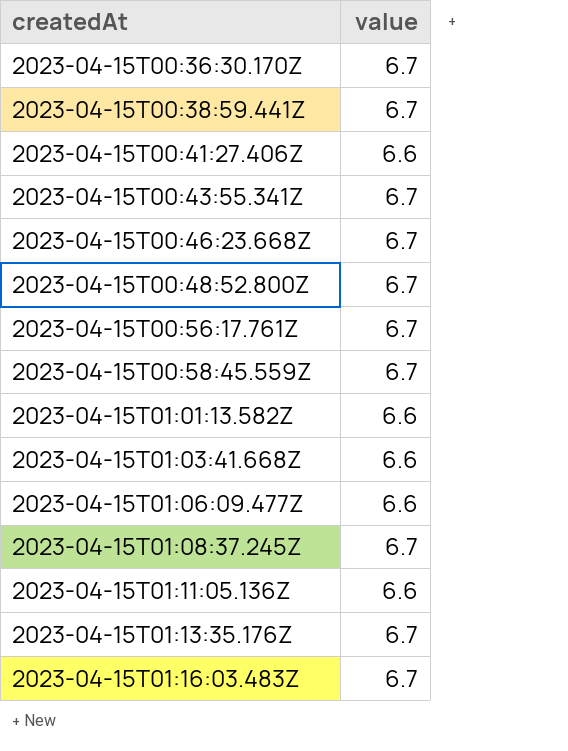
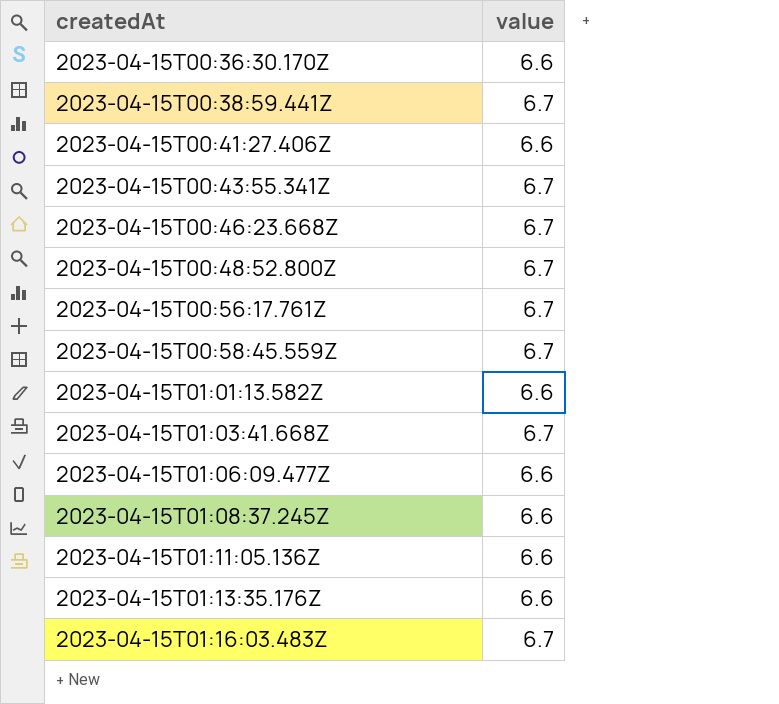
2023-04-15T00:36:30.170Z | value: 6.7 -> 6.6
2023-04-15T01:03:41.668Z | value: 6.6 -> 6.7
2023-04-15T01:08:37.245Z | value: 6.7 -> 6.6
2023-04-15T01:13:35.176Z | value: 6.7 -> 6.6

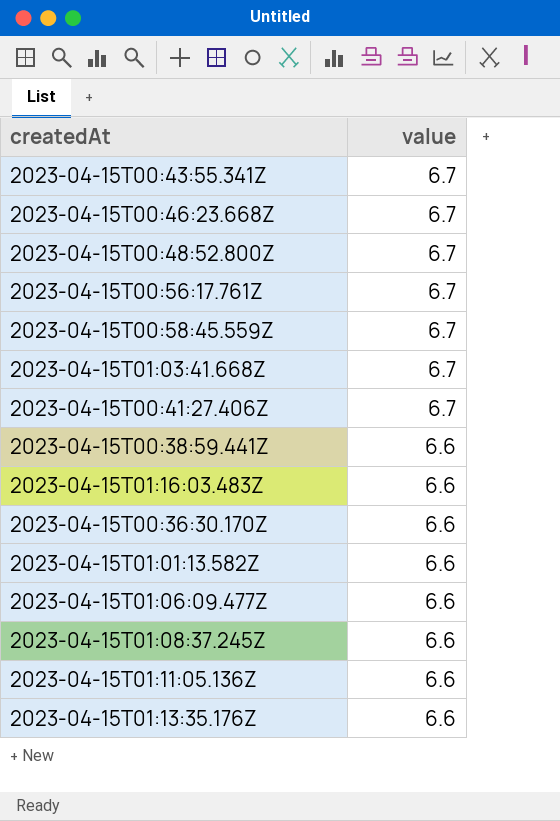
row order: createdAt ascending -> value descending
2023-04-15T00:41:27.406Z | value: 6.6 -> 6.7
2023-04-15T00:38:59.441Z | value: 6.7 -> 6.6
2023-04-15T01:16:03.483Z | value: 6.7 -> 6.6

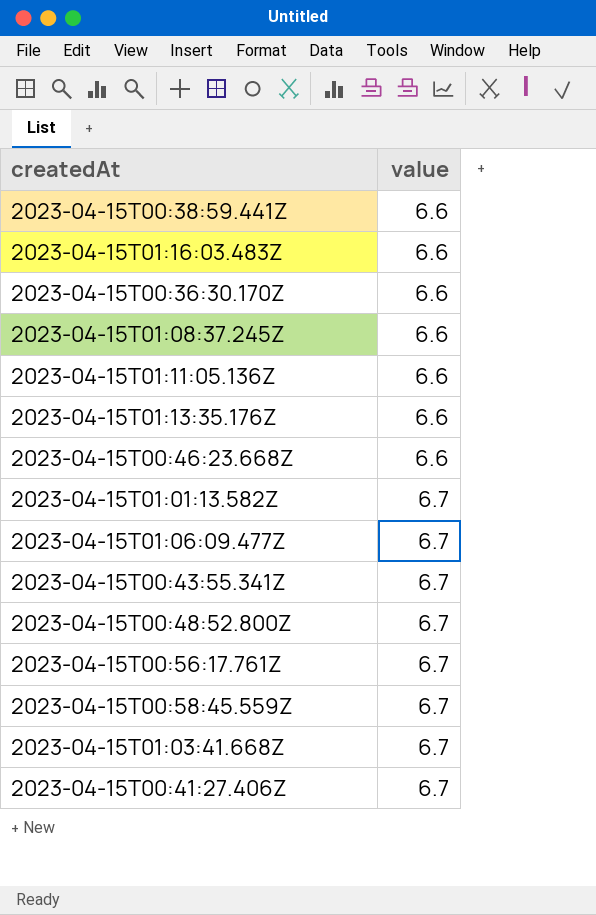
row order: value descending -> value ascending
2023-04-15T00:46:23.668Z | value: 6.7 -> 6.6
2023-04-15T01:01:13.582Z | value: 6.6 -> 6.7
2023-04-15T01:06:09.477Z | value: 6.6 -> 6.7

